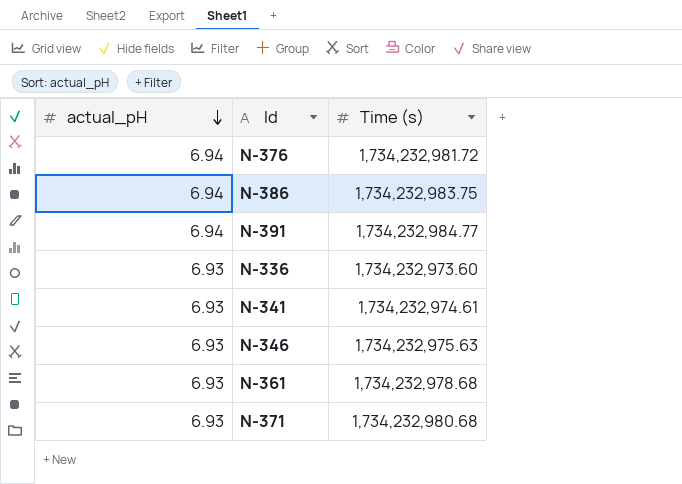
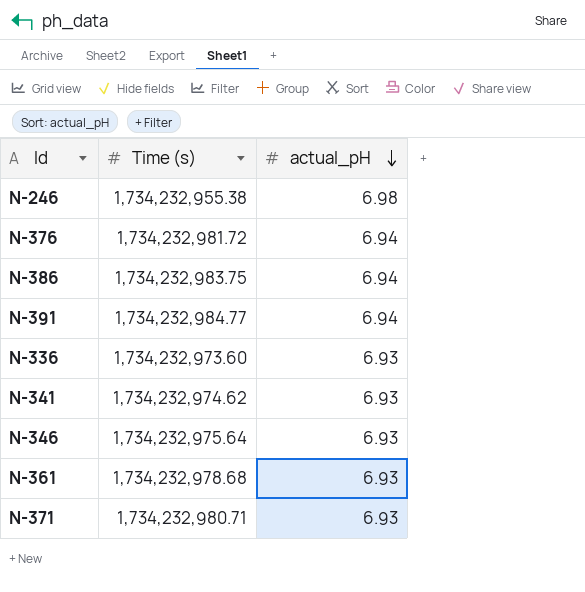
column actual_pH | position: 1 -> 3
row N-246: none -> 1,734,232,955.38 | 6.98
N-341 | Time (s): 1,734,232,974.61 -> 1,734,232,974.62
N-346 | Time (s): 1,734,232,975.63 -> 1,734,232,975.64
N-371 | Time (s): 1,734,232,980.68 -> 1,734,232,980.71

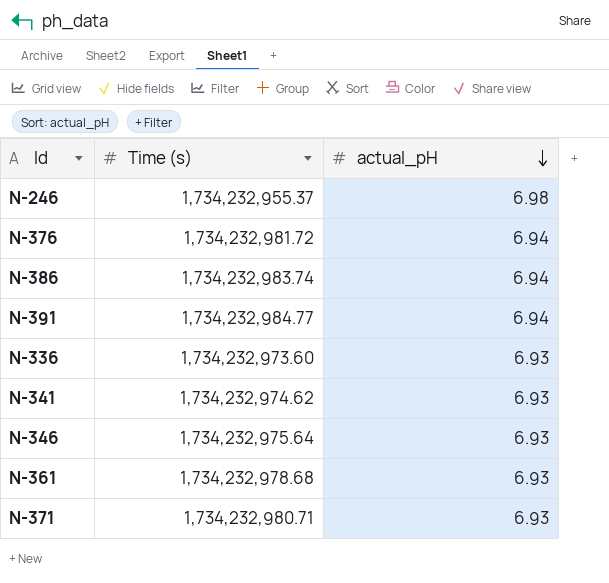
N-246 | Time (s): 1,734,232,955.38 -> 1,734,232,955.37
N-386 | Time (s): 1,734,232,983.75 -> 1,734,232,983.74

